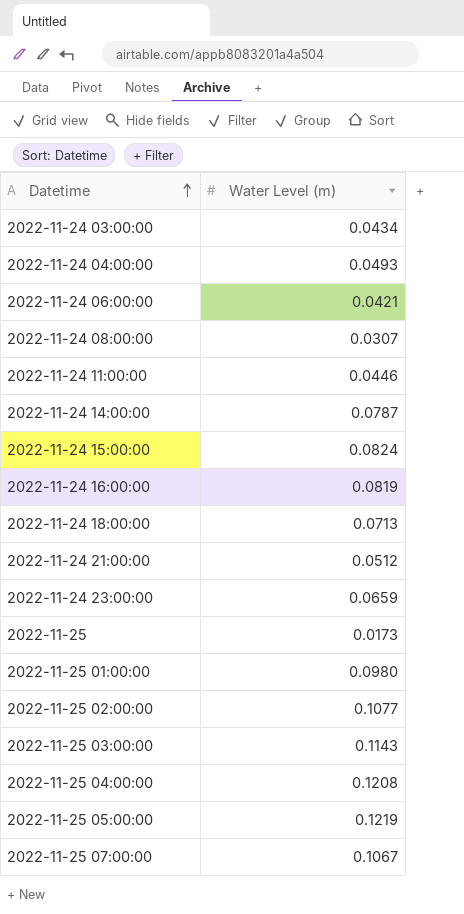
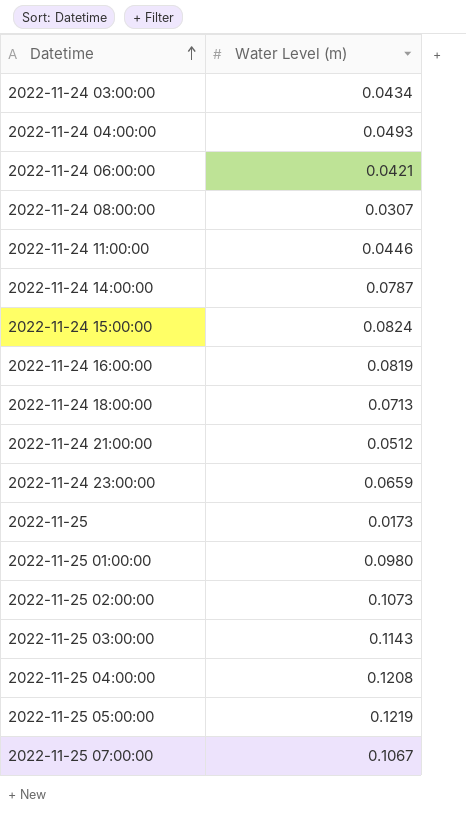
2022-11-25 02:00:00 | Water Level (m): 0.1077 -> 0.1073

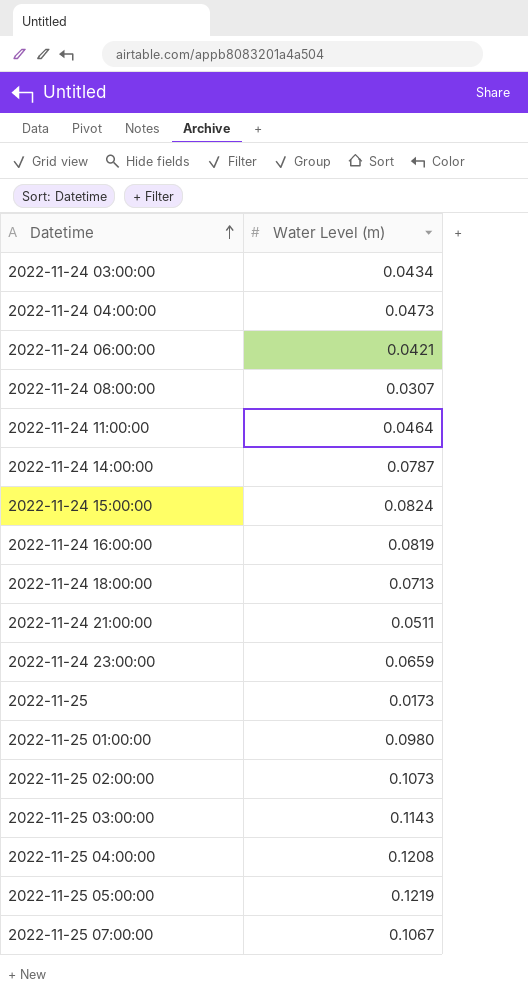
2022-11-24 04:00:00 | Water Level (m): 0.0493 -> 0.0473
2022-11-24 11:00:00 | Water Level (m): 0.0446 -> 0.0464
2022-11-24 21:00:00 | Water Level (m): 0.0512 -> 0.0511

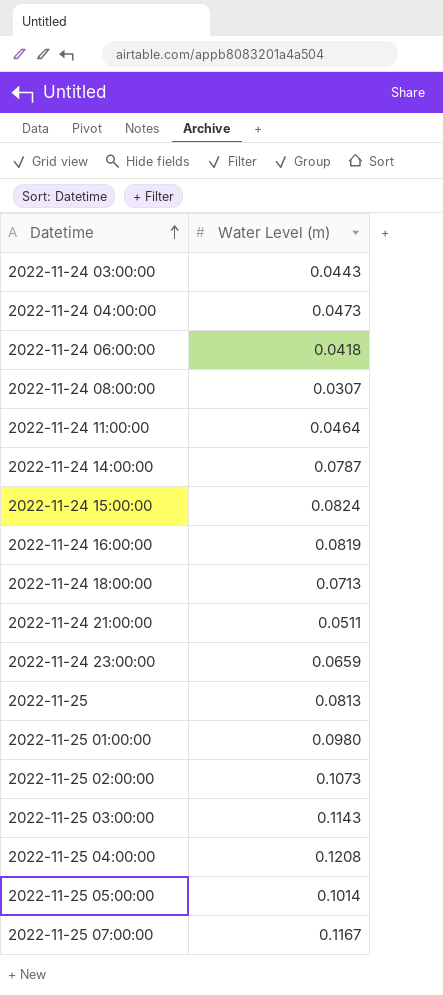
2022-11-24 03:00:00 | Water Level (m): 0.0434 -> 0.0443
2022-11-24 06:00:00 | Water Level (m): 0.0421 -> 0.0418
2022-11-25 | Water Level (m): 0.0173 -> 0.0813
2022-11-25 05:00:00 | Water Level (m): 0.1219 -> 0.1014
2022-11-25 07:00:00 | Water Level (m): 0.1067 -> 0.1167

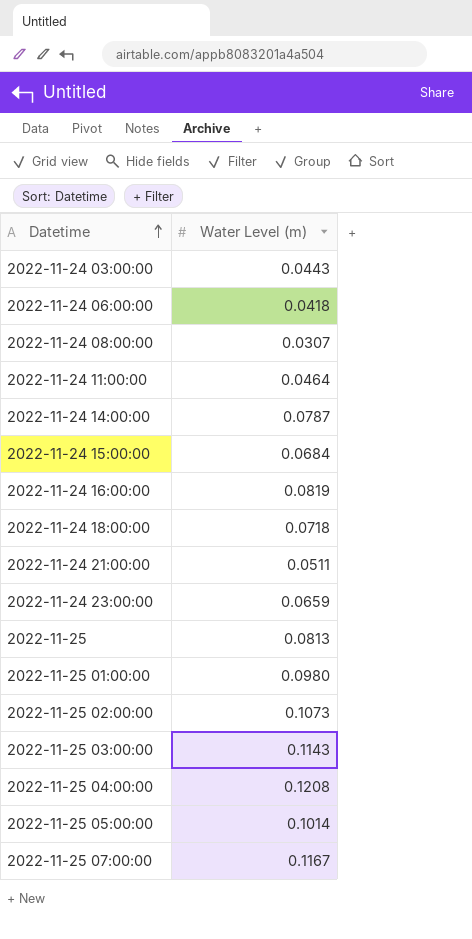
row 2022-11-24 04:00:00: 0.0473 -> none
2022-11-24 15:00:00 | Water Level (m): 0.0824 -> 0.0684
2022-11-24 18:00:00 | Water Level (m): 0.0713 -> 0.0718

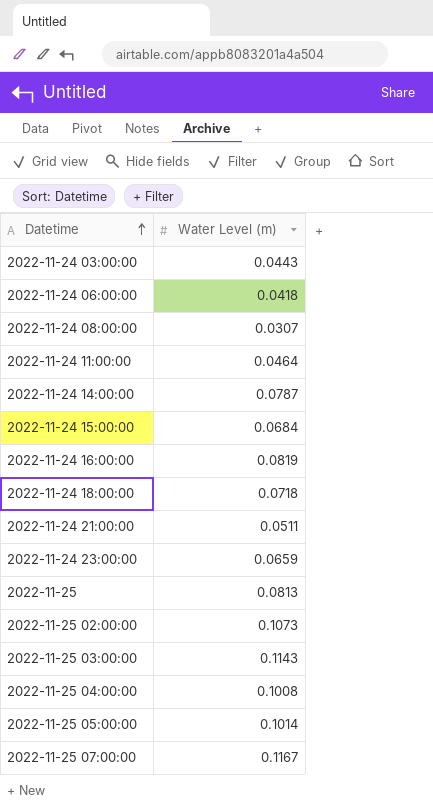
row 2022-11-25 01:00:00: 0.0980 -> none
2022-11-25 04:00:00 | Water Level (m): 0.1208 -> 0.1008

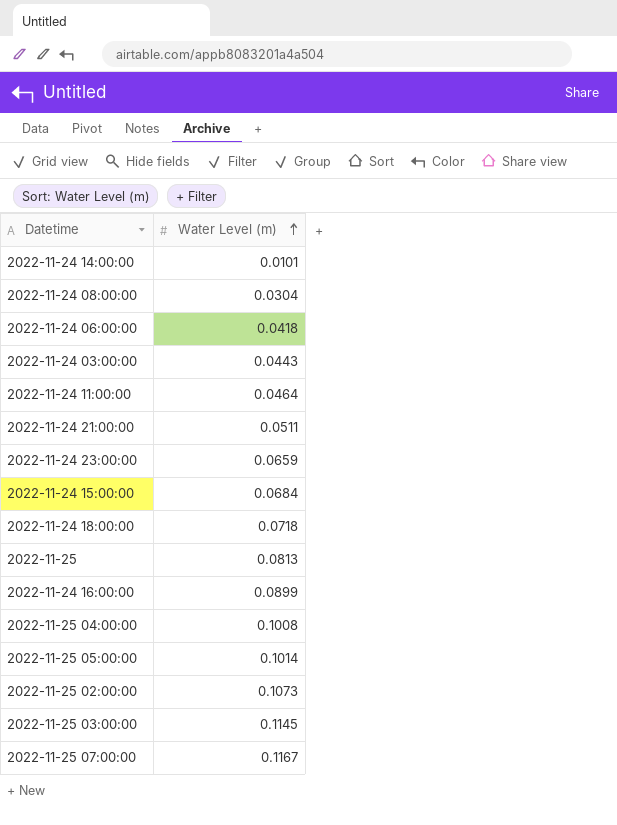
row order: Datetime ascending -> Water Level (m) ascending
2022-11-24 14:00:00 | Water Level (m): 0.0787 -> 0.0101
2022-11-24 08:00:00 | Water Level (m): 0.0307 -> 0.0304
2022-11-24 16:00:00 | Water Level (m): 0.0819 -> 0.0899
2022-11-25 03:00:00 | Water Level (m): 0.1143 -> 0.1145

